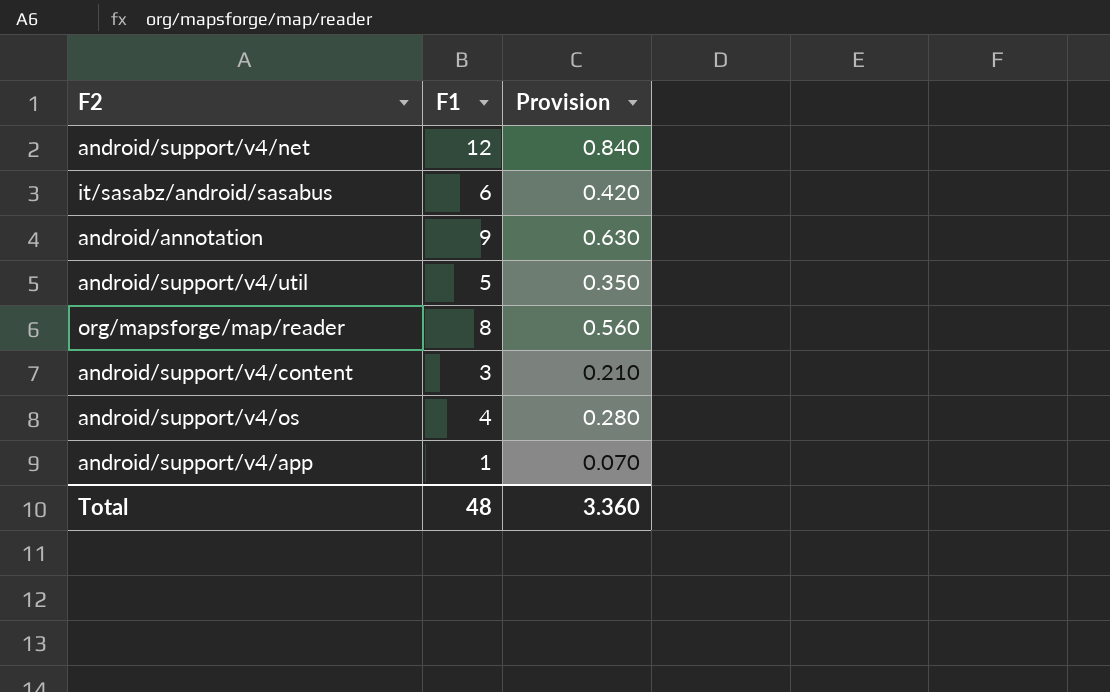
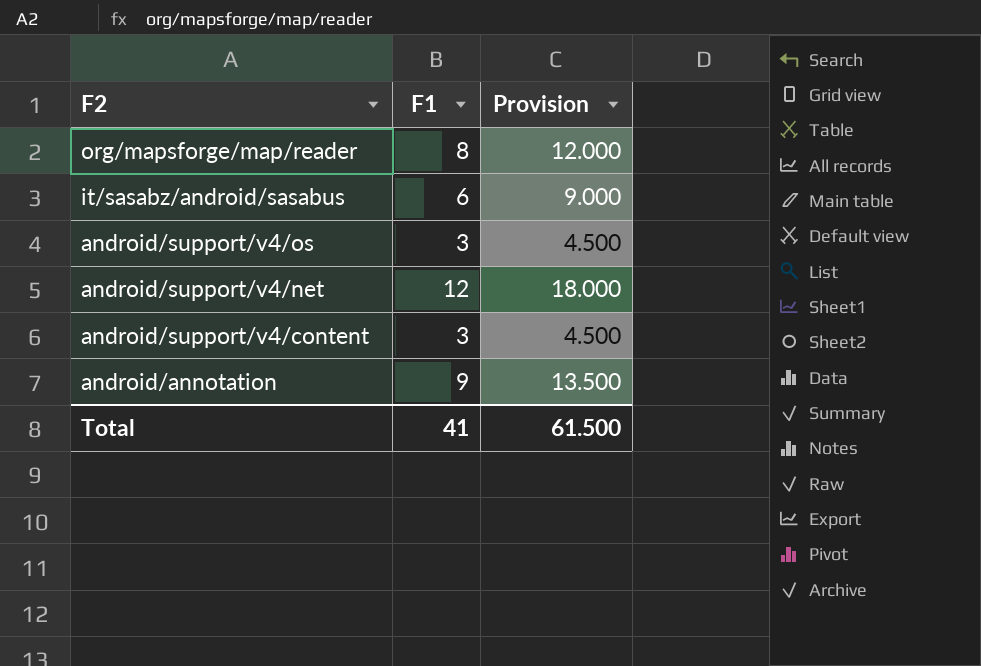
row order: none -> F2 descending
column Provision | formula: [F1] * 0.07 -> [F1] * 1.5
row android/support/v4/util: 5 | 0.350 -> none
row android/support/v4/app: 1 | 0.070 -> none
android/support/v4/os | F1: 4 -> 3
Total | F1: 48 -> 41
Total | Provision: 3.360 -> 61.500

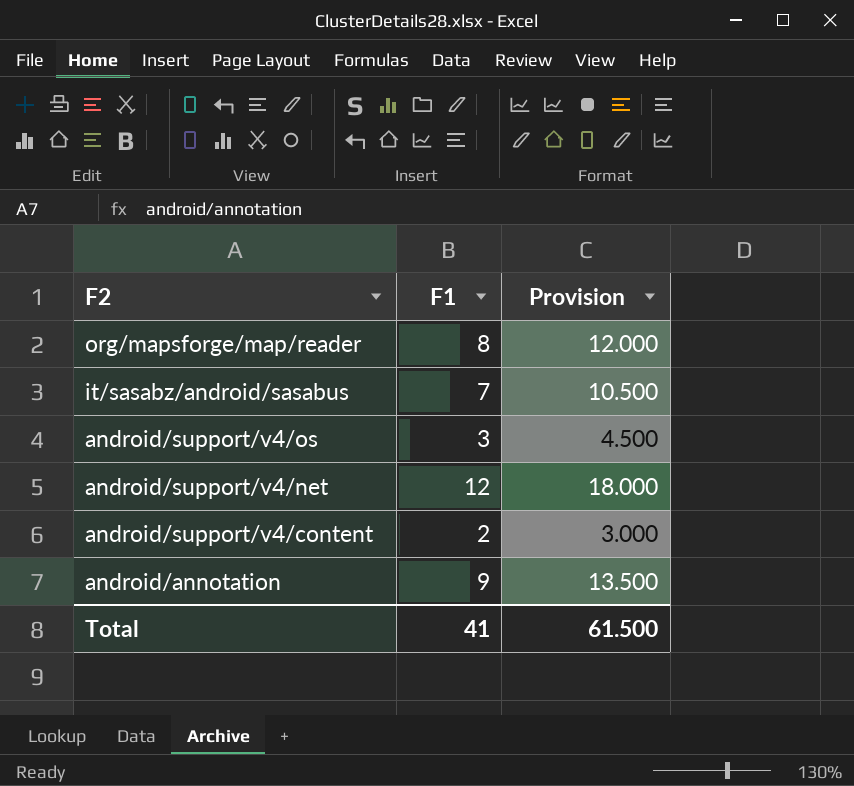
it/sasabz/android/sasabus | F1: 6 -> 7
it/sasabz/android/sasabus | Provision: 9.000 -> 10.500
android/support/v4/content | F1: 3 -> 2
android/support/v4/content | Provision: 4.500 -> 3.000

